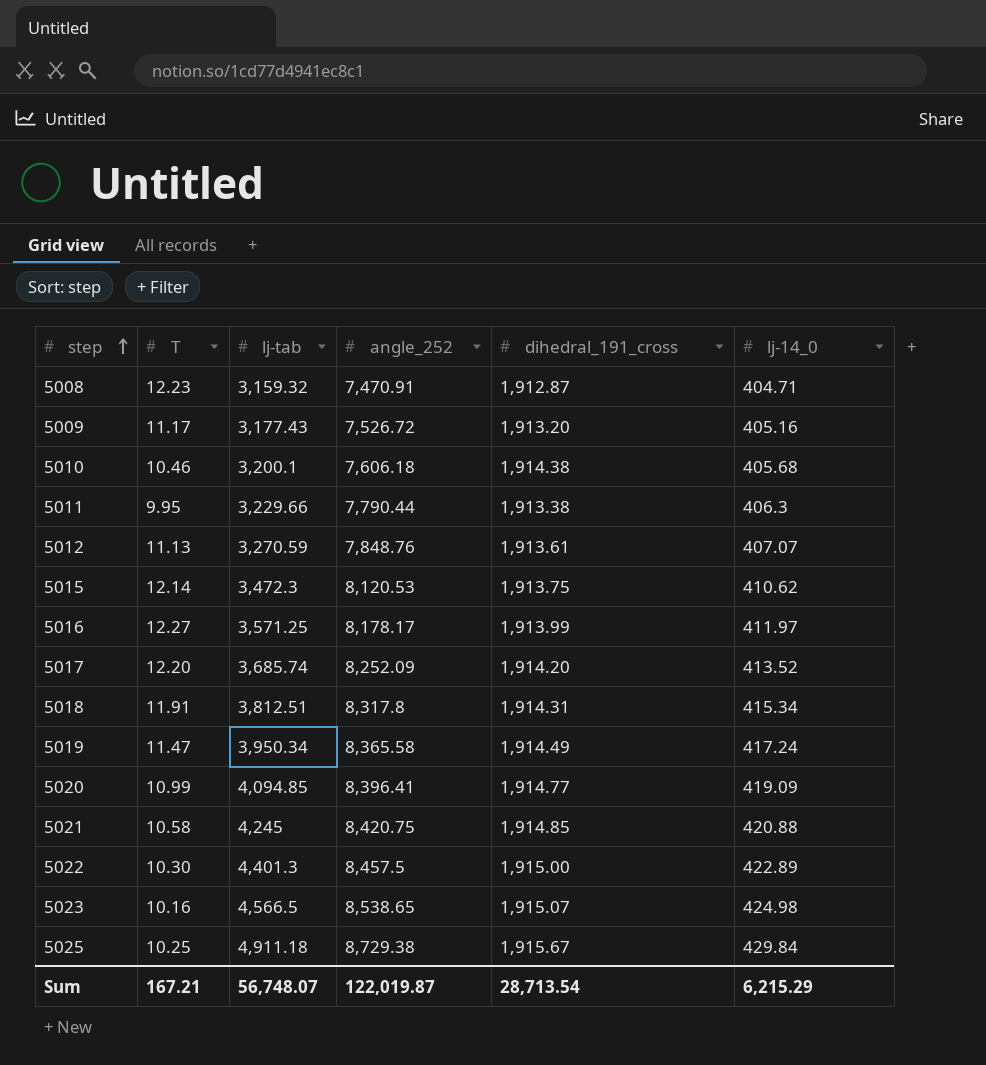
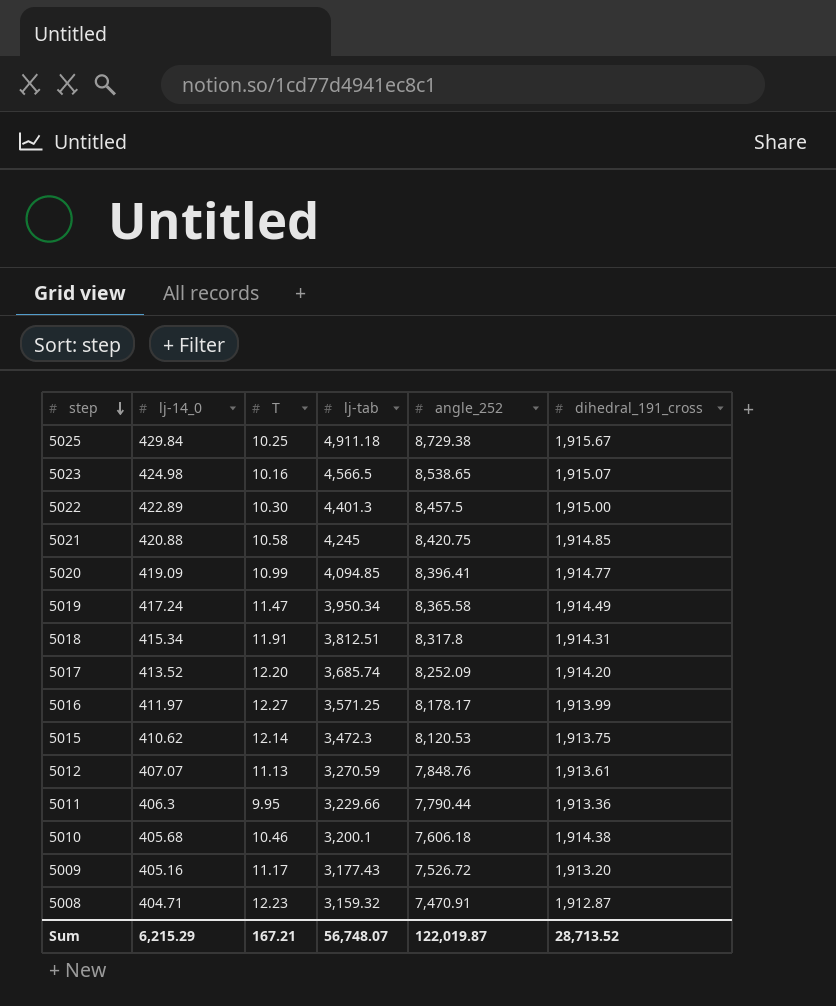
row order: step ascending -> step descending
column lj-14_0 | position: 6 -> 2
5011 | dihedral_191_cross: 1,913.38 -> 1,913.36
Sum | dihedral_191_cross: 28,713.54 -> 28,713.52

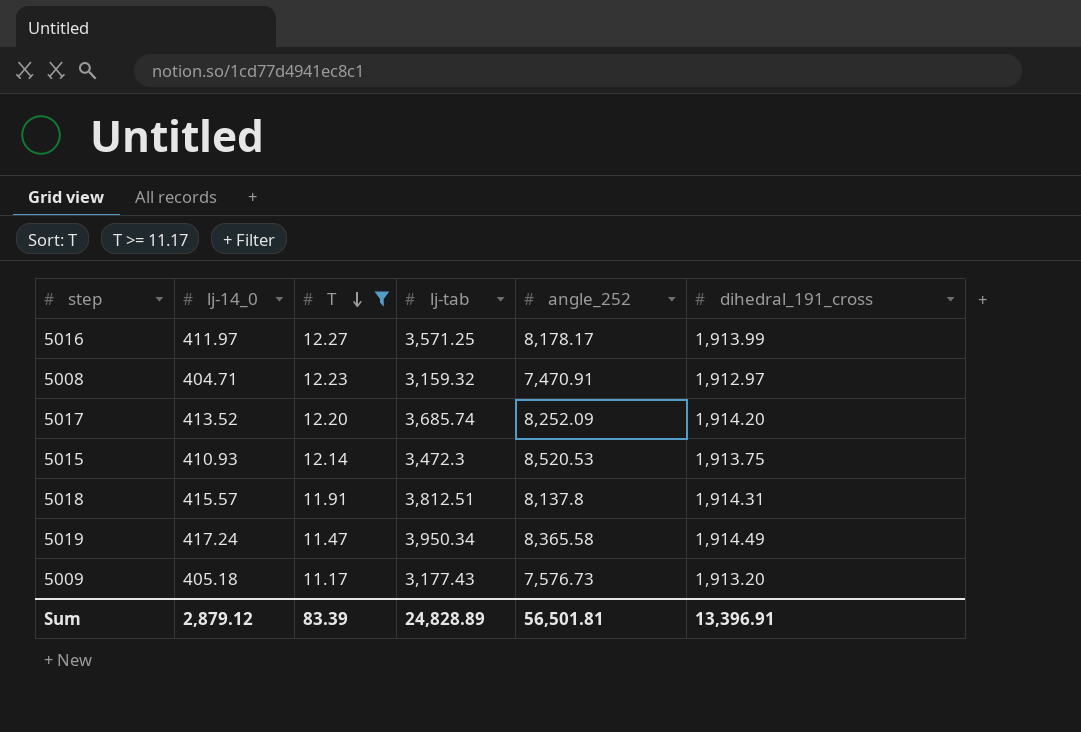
filter: none -> T >= 11.17
row order: step descending -> T descending
5008 | dihedral_191_cross: 1,912.87 -> 1,912.97
5015 | lj-14_0: 410.62 -> 410.93
5015 | angle_252: 8,120.53 -> 8,520.53
5018 | lj-14_0: 415.34 -> 415.57
5018 | angle_252: 8,317.8 -> 8,137.8
5009 | lj-14_0: 405.16 -> 405.18
5009 | angle_252: 7,526.72 -> 7,576.73
Sum | lj-14_0: 6,215.29 -> 2,879.12
Sum | T: 167.21 -> 83.39
Sum | lj-tab: 56,748.07 -> 24,828.89
Sum | angle_252: 122,019.87 -> 56,501.81
Sum | dihedral_191_cross: 28,713.52 -> 13,396.91

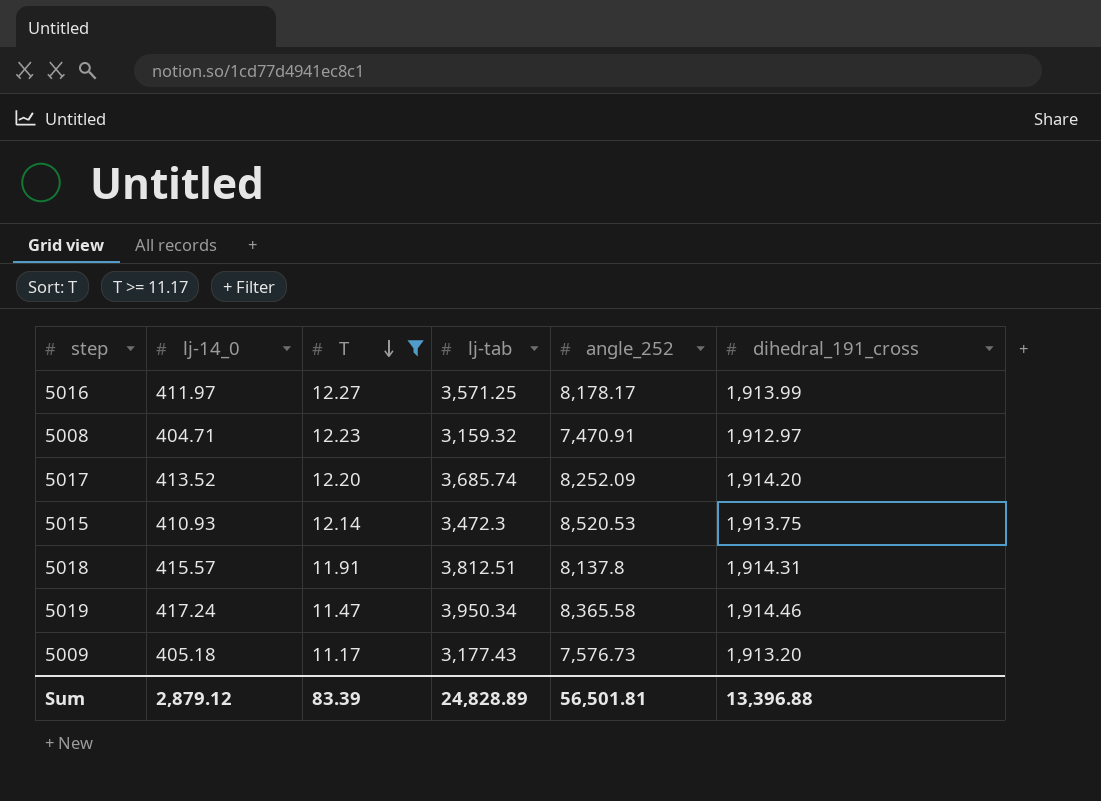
5019 | dihedral_191_cross: 1,914.49 -> 1,914.46
Sum | dihedral_191_cross: 13,396.91 -> 13,396.88

